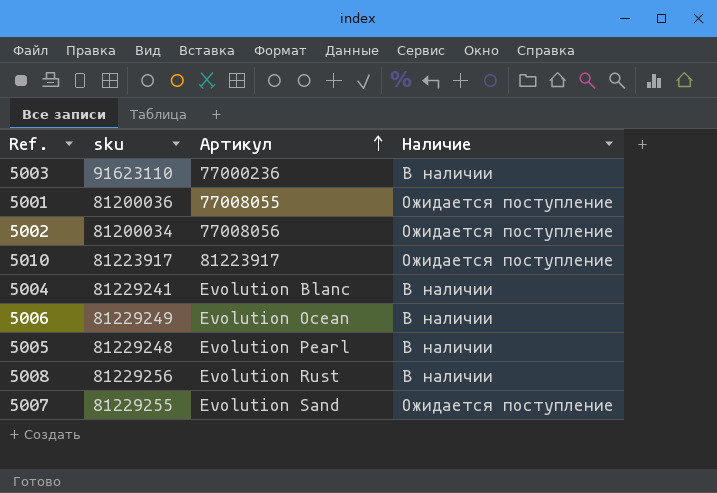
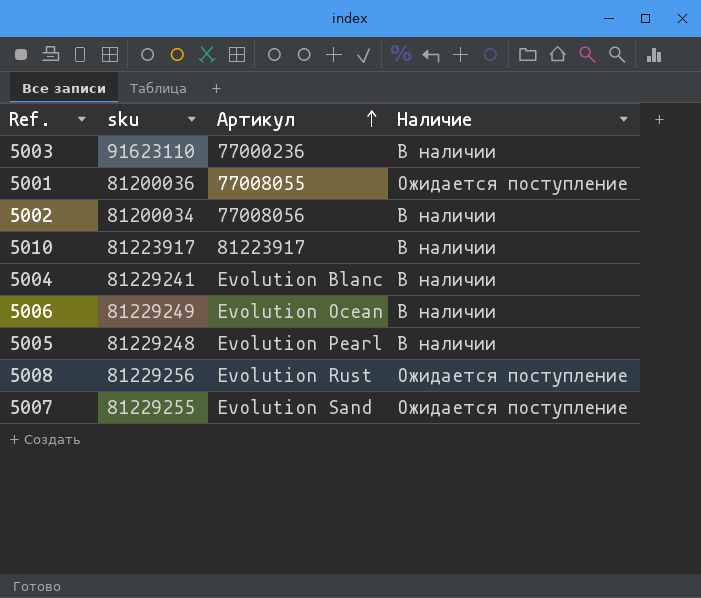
5002 | Наличие: Ожидается поступление -> В наличии
5010 | Наличие: Ожидается поступление -> В наличии
5008 | Наличие: В наличии -> Ожидается поступление

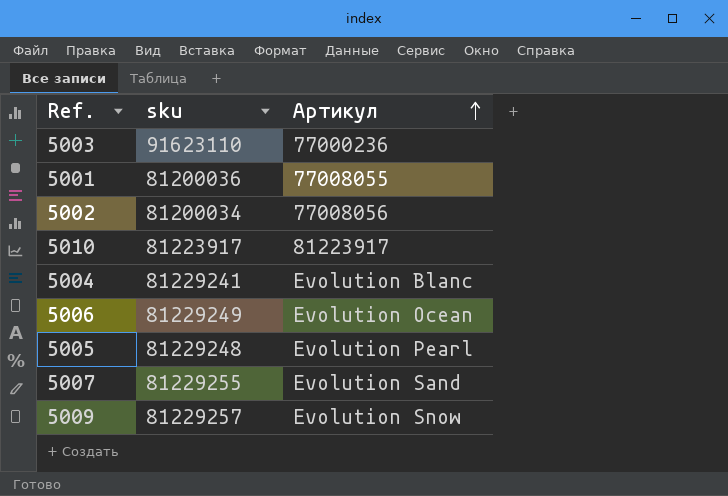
column Наличие | position: 4 -> none
row 5008: 81229256 | Evolution Rust | Ожидается поступление -> none
row 5009: none -> 81229257 | Evolution Snow

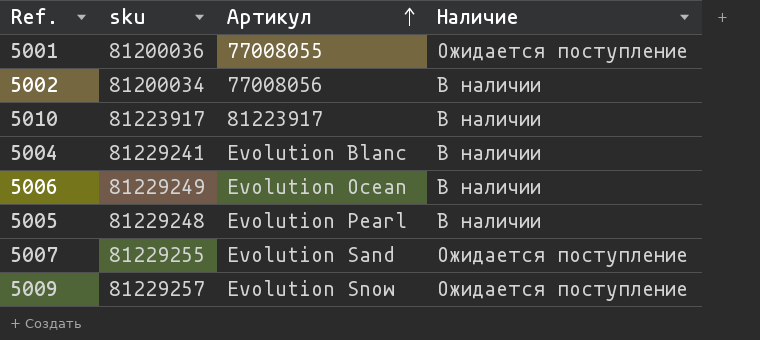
column Наличие | position: none -> 4
row 5003: 91623110 | 77000236 -> none

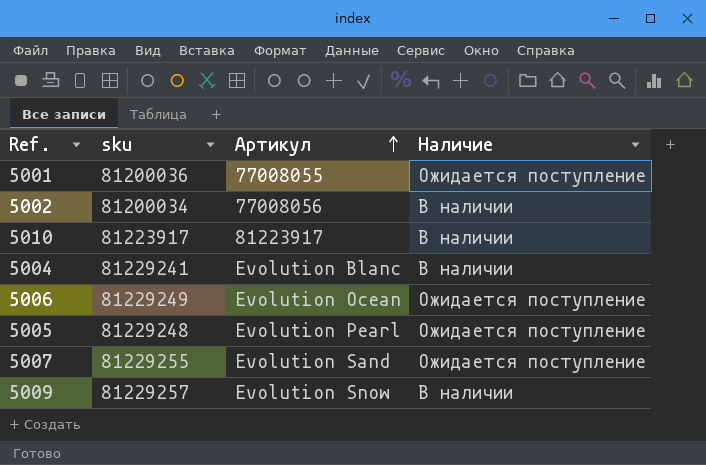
5006 | Наличие: В наличии -> Ожидается поступление
5005 | Наличие: В наличии -> Ожидается поступление
5009 | Наличие: Ожидается поступление -> В наличии

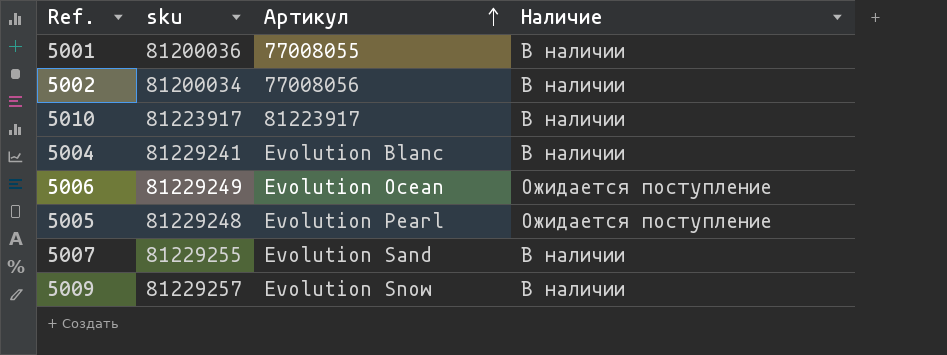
5001 | Наличие: Ожидается поступление -> В наличии
5007 | Наличие: Ожидается поступление -> В наличии

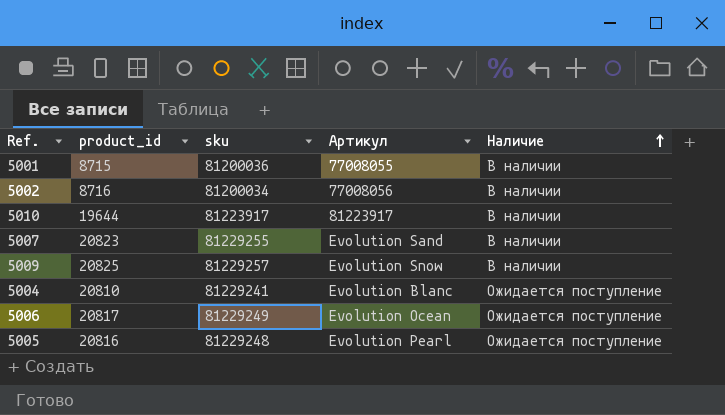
row order: Артикул ascending -> Наличие ascending
column product_id | position: none -> 2
5004 | Наличие: В наличии -> Ожидается поступление

